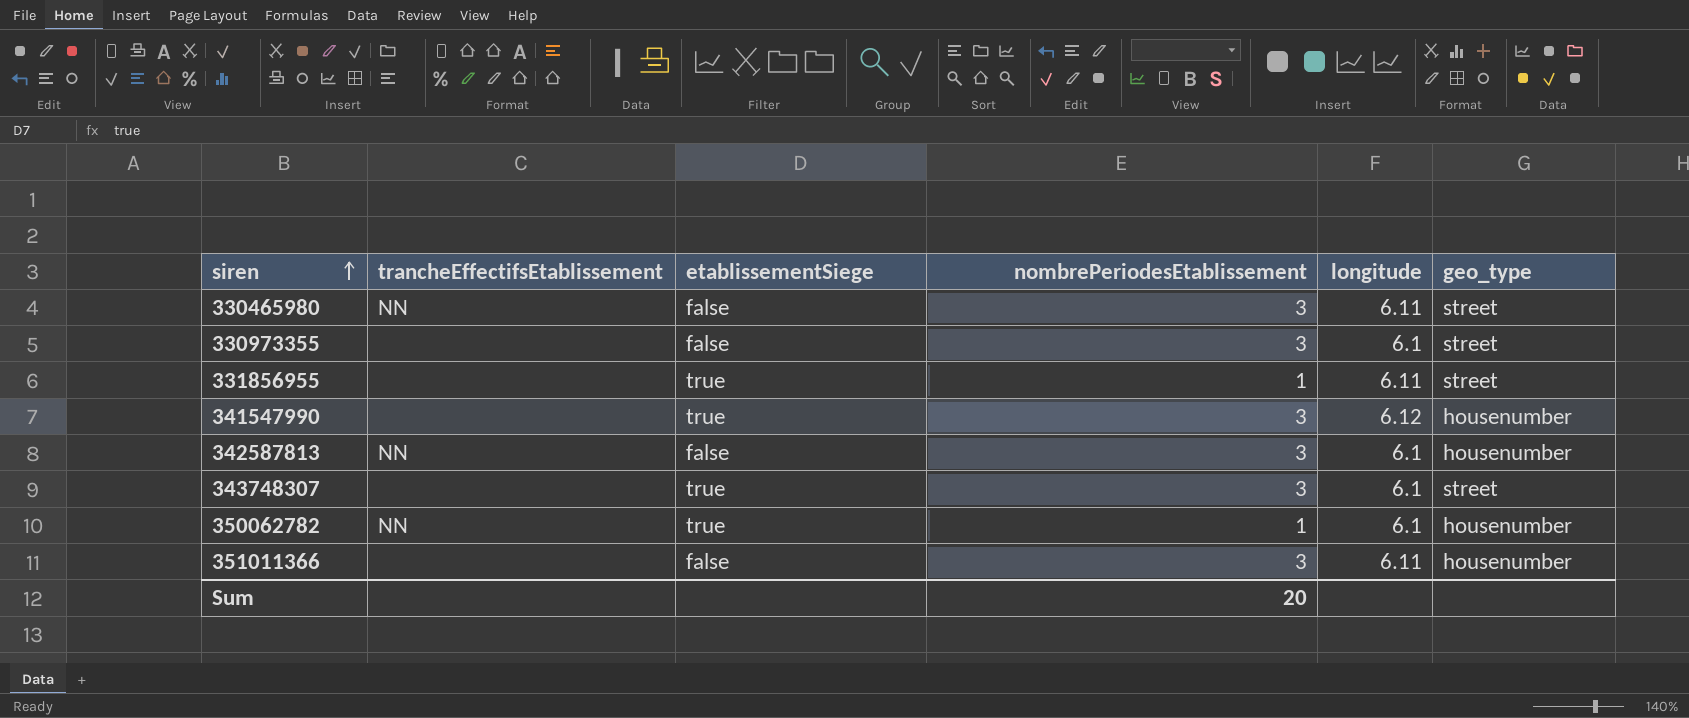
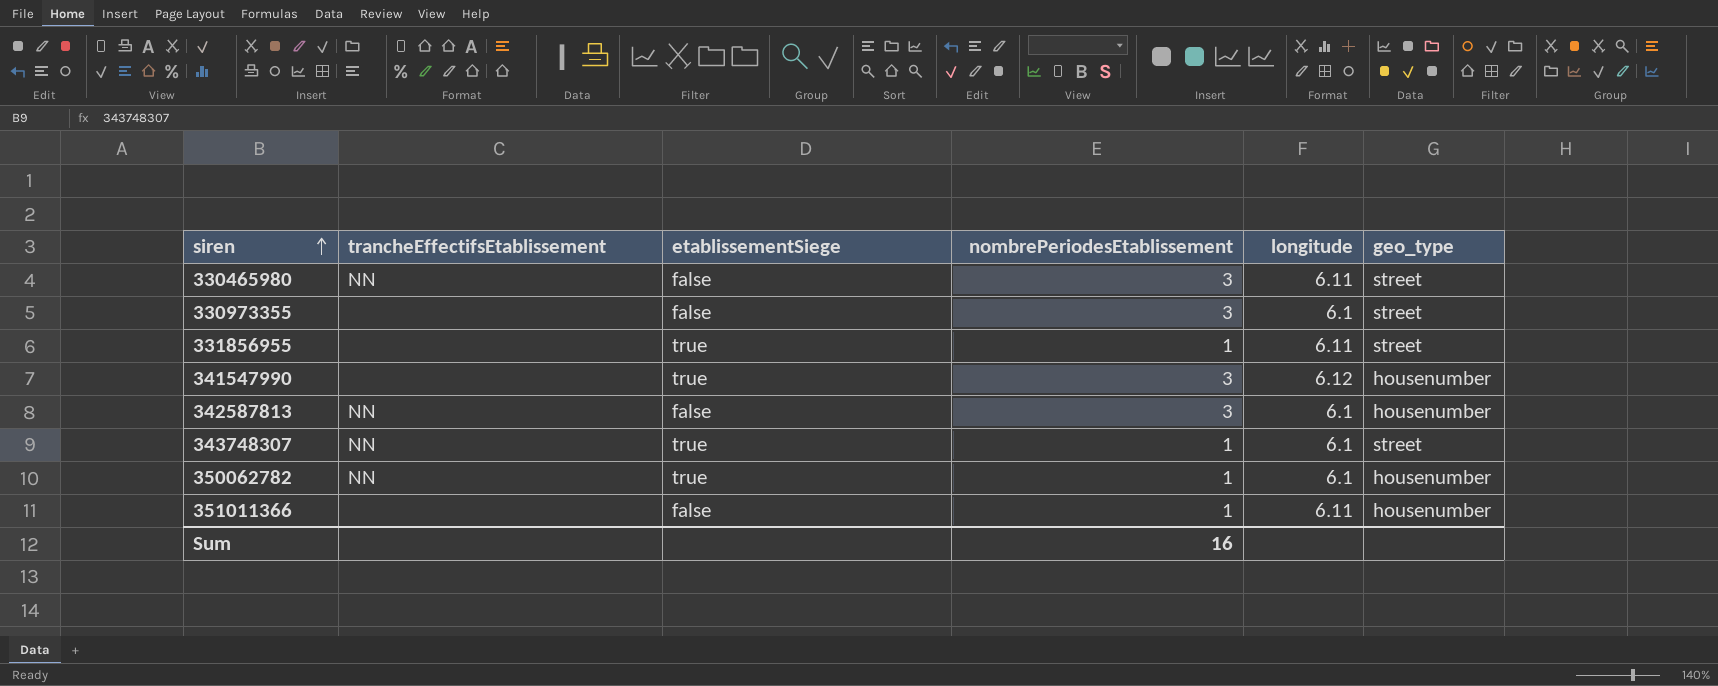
343748307 | trancheEffectifsEtablissement: none -> NN
343748307 | nombrePeriodesEtablissement: 3 -> 1
351011366 | nombrePeriodesEtablissement: 3 -> 1
Sum | nombrePeriodesEtablissement: 20 -> 16

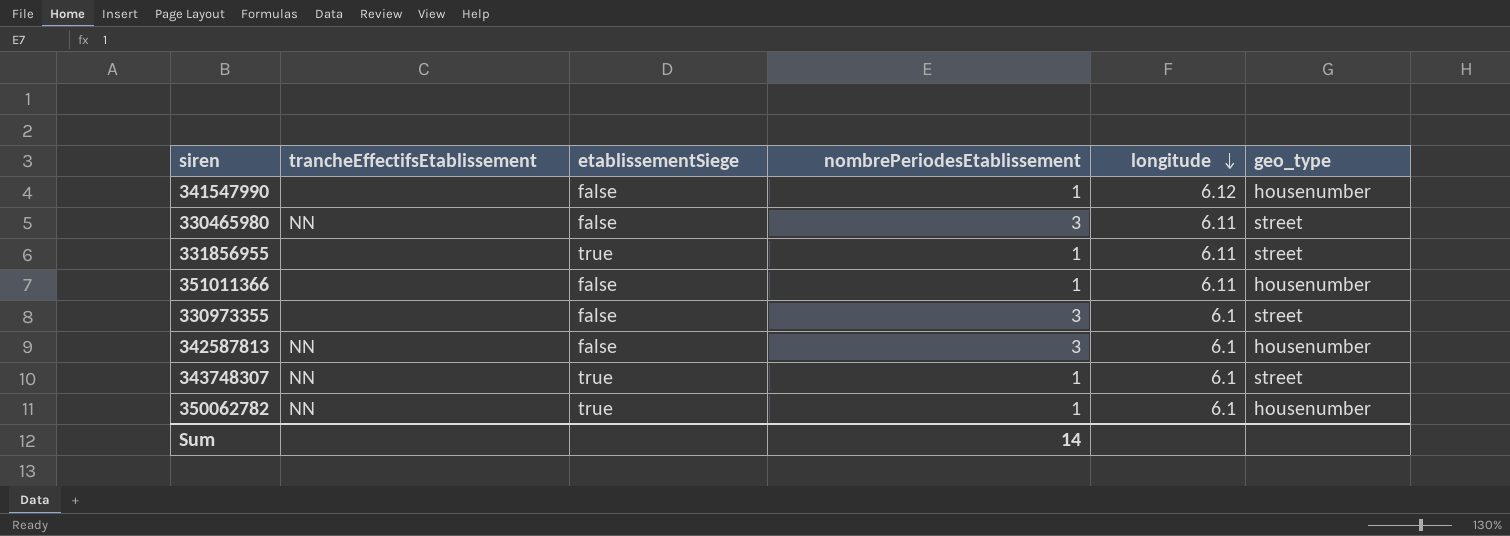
row order: siren ascending -> longitude descending
341547990 | etablissementSiege: true -> false
341547990 | nombrePeriodesEtablissement: 3 -> 1
Sum | nombrePeriodesEtablissement: 16 -> 14

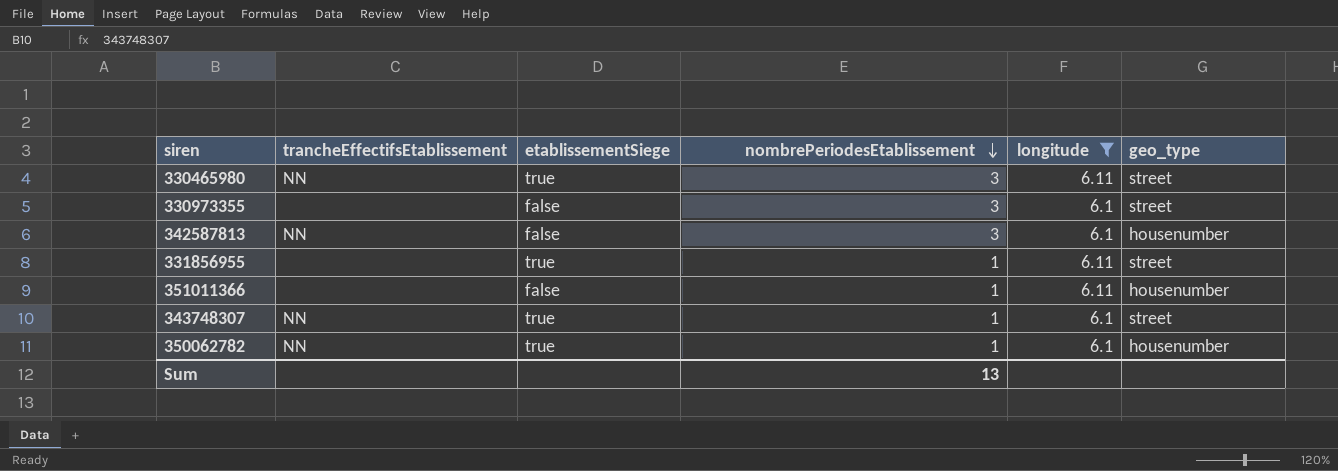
filter: none -> longitude != 6.12
row order: longitude descending -> nombrePeriodesEtablissement descending
330465980 | etablissementSiege: false -> true
Sum | nombrePeriodesEtablissement: 14 -> 13

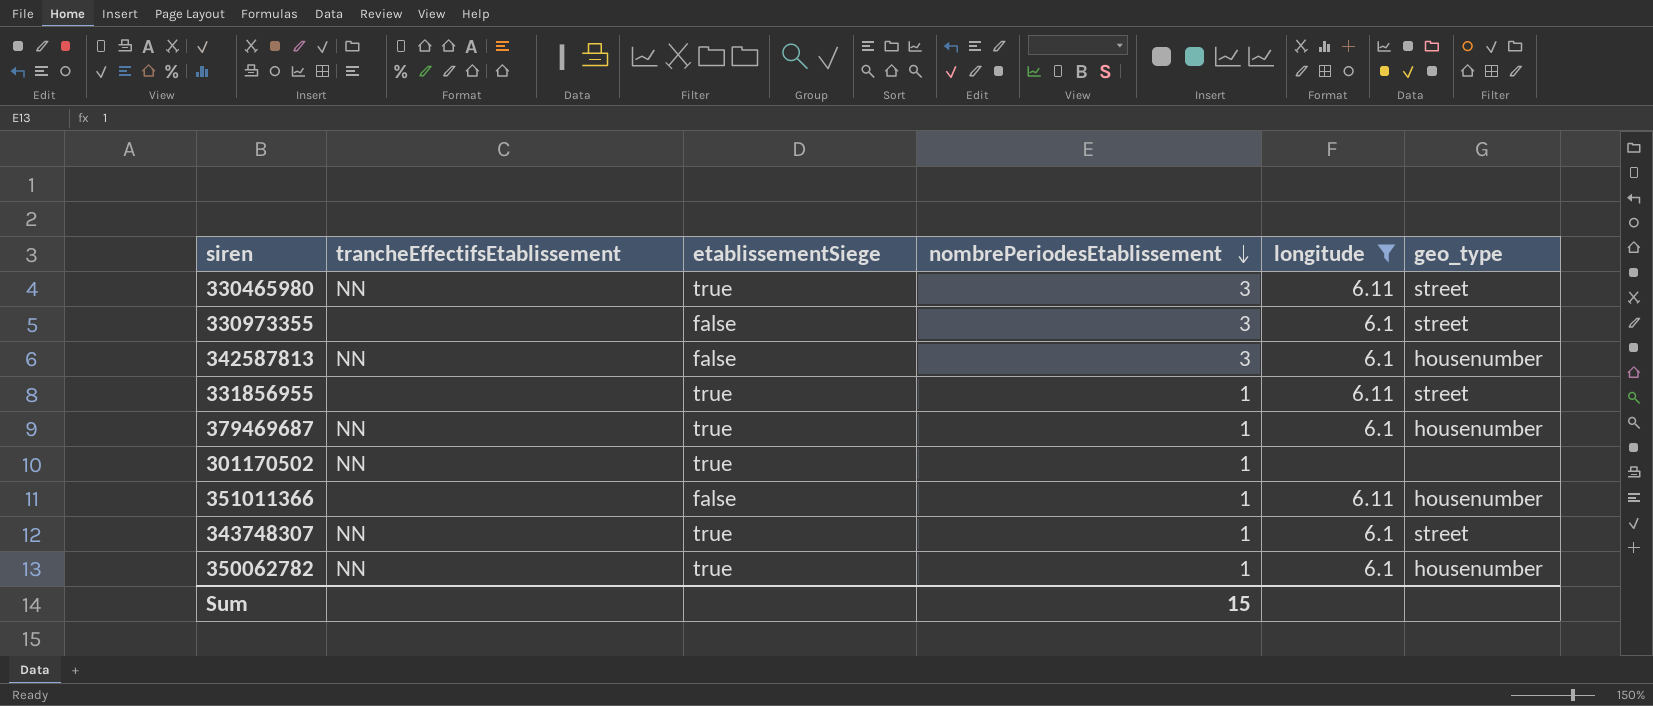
row 379469687: none -> NN | true | 1 | 6.1 | housenumber
row 301170502: none -> NN | true | 1 | none | none
Sum | nombrePeriodesEtablissement: 13 -> 15

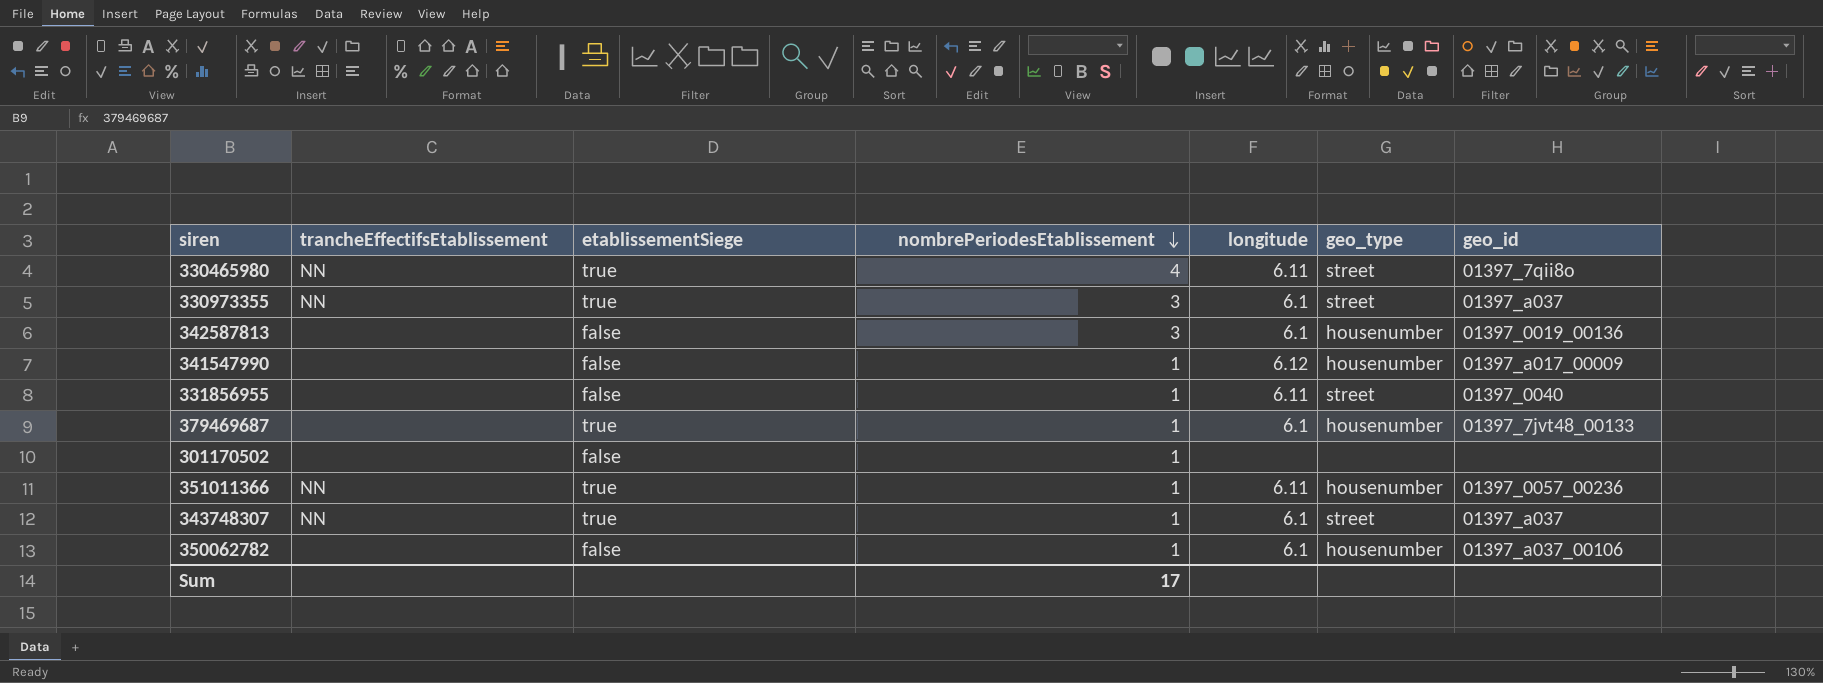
filter: longitude != 6.12 -> none
column geo_id | position: none -> 7
330465980 | nombrePeriodesEtablissement: 3 -> 4
330973355 | trancheEffectifsEtablissement: none -> NN
330973355 | etablissementSiege: false -> true
342587813 | trancheEffectifsEtablissement: NN -> none
331856955 | etablissementSiege: true -> false
379469687 | trancheEffectifsEtablissement: NN -> none
301170502 | trancheEffectifsEtablissement: NN -> none
301170502 | etablissementSiege: true -> false
351011366 | trancheEffectifsEtablissement: none -> NN
351011366 | etablissementSiege: false -> true
350062782 | trancheEffectifsEtablissement: NN -> none
350062782 | etablissementSiege: true -> false
Sum | nombrePeriodesEtablissement: 15 -> 17

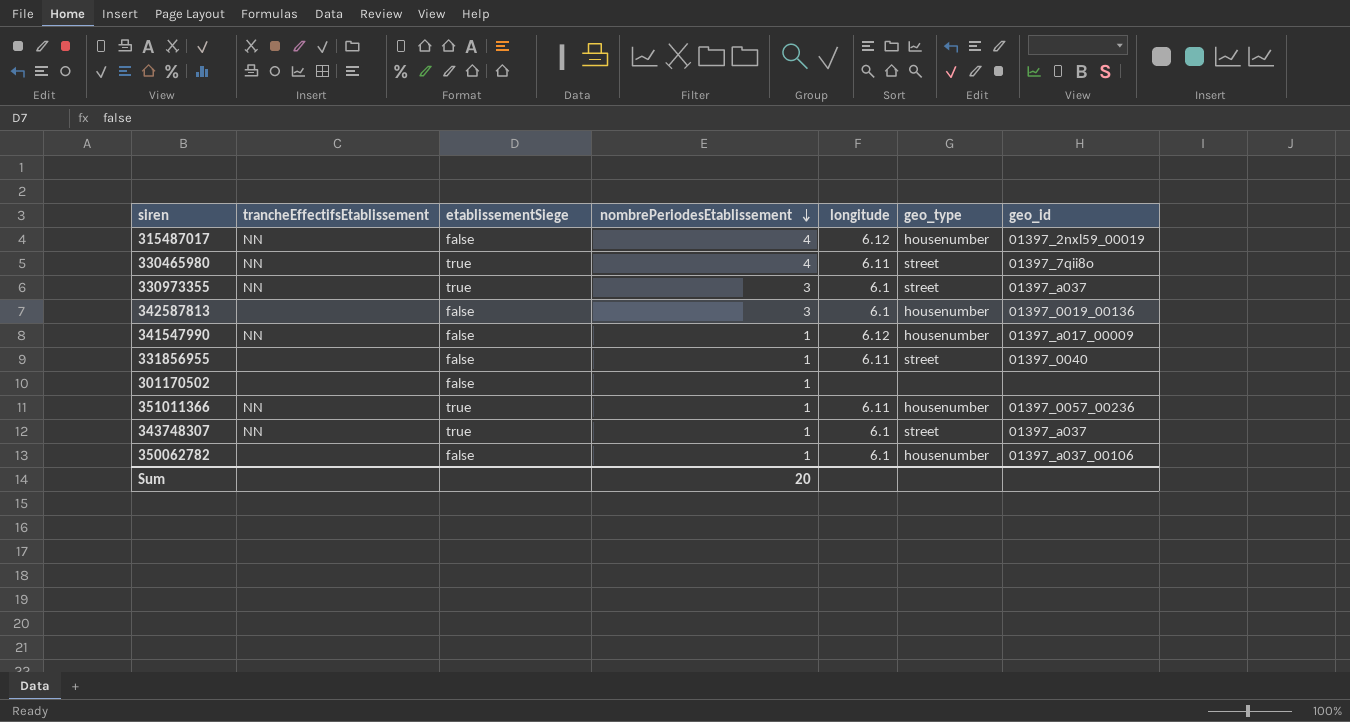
row 379469687: none | true | 1 | 6.1 | housenumber | 01397_7jvt48_00133 -> none
row 315487017: none -> NN | false | 4 | 6.12 | housenumber | 01397_2nxl59_00019
341547990 | trancheEffectifsEtablissement: none -> NN
Sum | nombrePeriodesEtablissement: 17 -> 20

